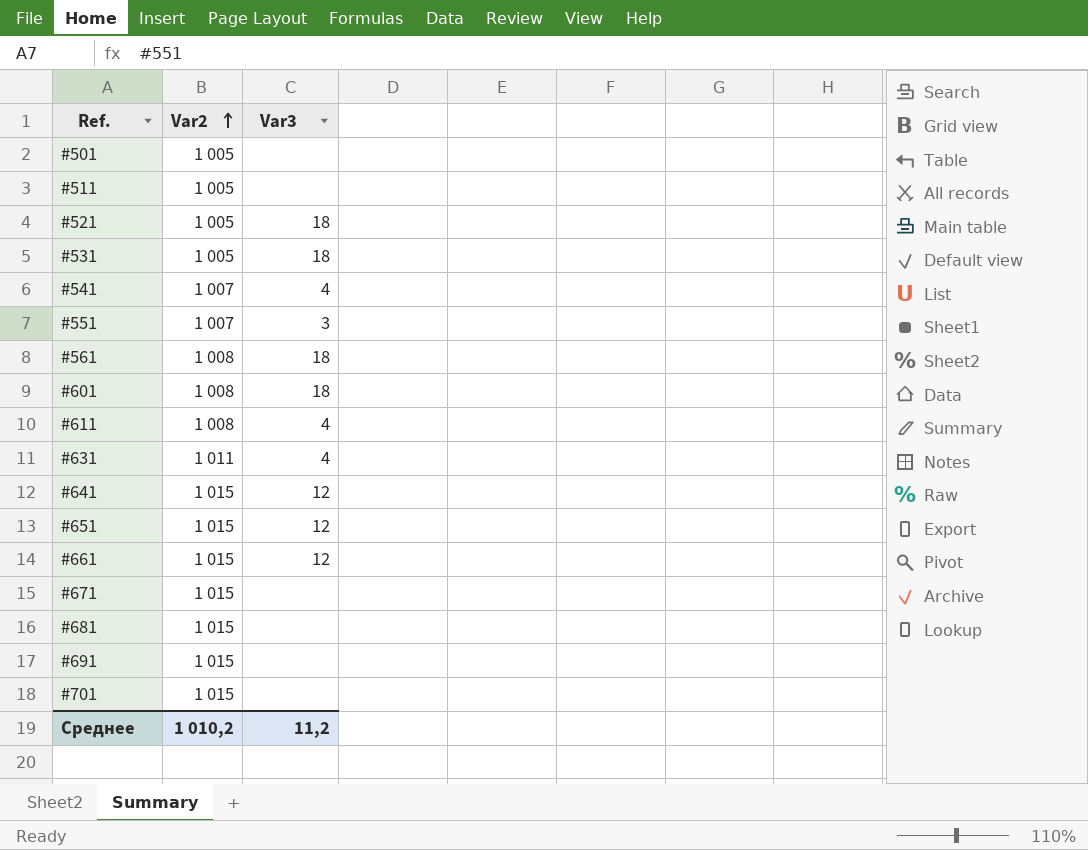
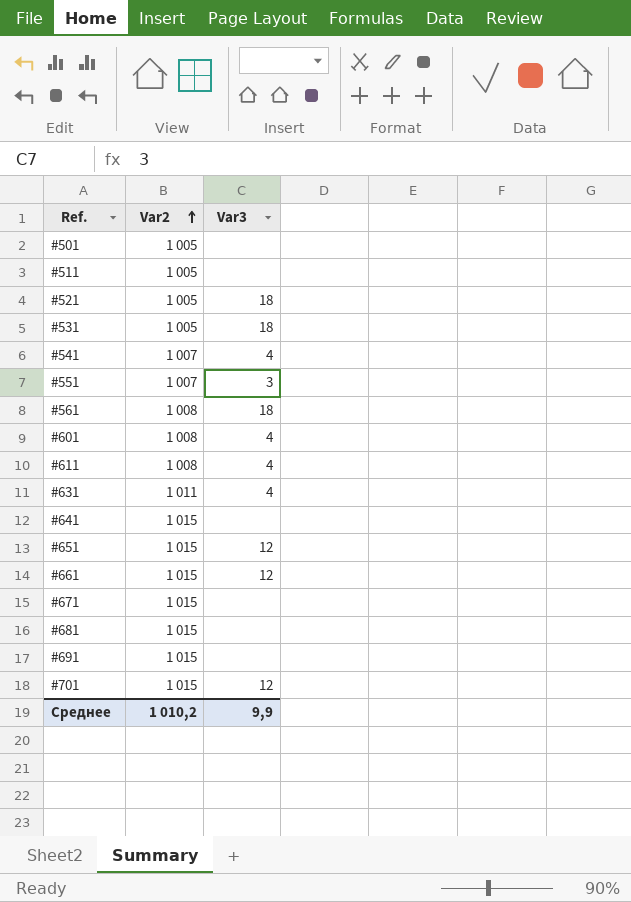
#601 | Var3: 18 -> 4
#641 | Var3: 12 -> none
#701 | Var3: none -> 12
Среднее | Var3: 11,2 -> 9,9

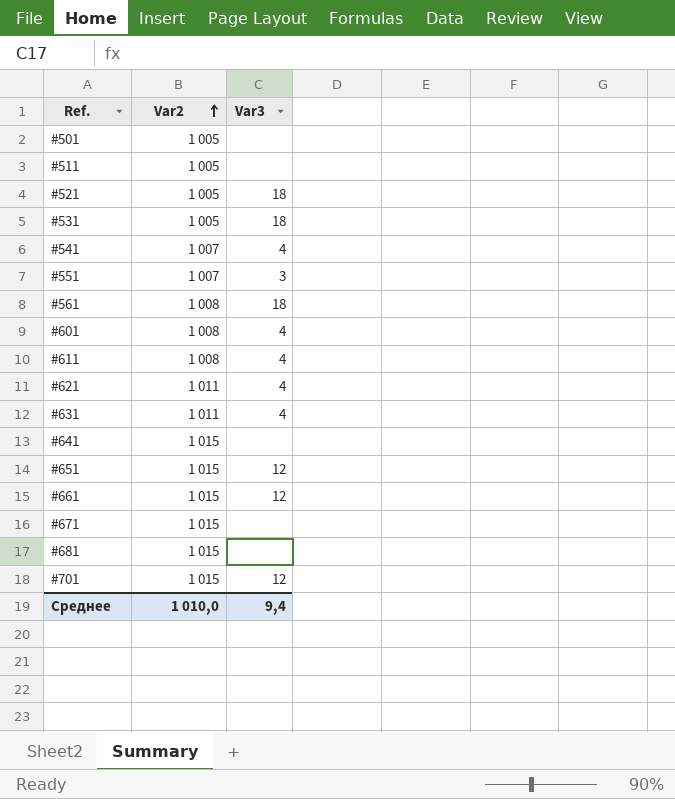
row #691: 1 015 | none -> none
row #621: none -> 1 011 | 4
Среднее | Var2: 1 010,2 -> 1 010,0
Среднее | Var3: 9,9 -> 9,4

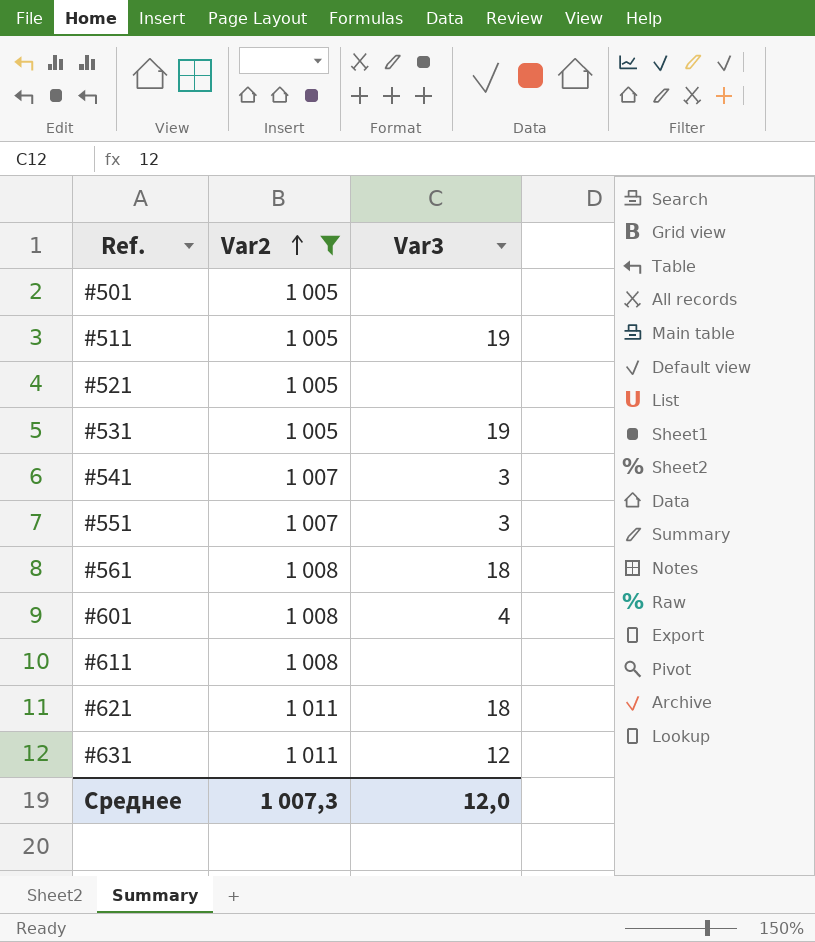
filter: none -> Var2 != 1 015
#511 | Var3: none -> 19
#521 | Var3: 18 -> none
#531 | Var3: 18 -> 19
#541 | Var3: 4 -> 3
#611 | Var3: 4 -> none
#621 | Var3: 4 -> 18
#631 | Var3: 4 -> 12
Среднее | Var2: 1 010,0 -> 1 007,3
Среднее | Var3: 9,4 -> 12,0

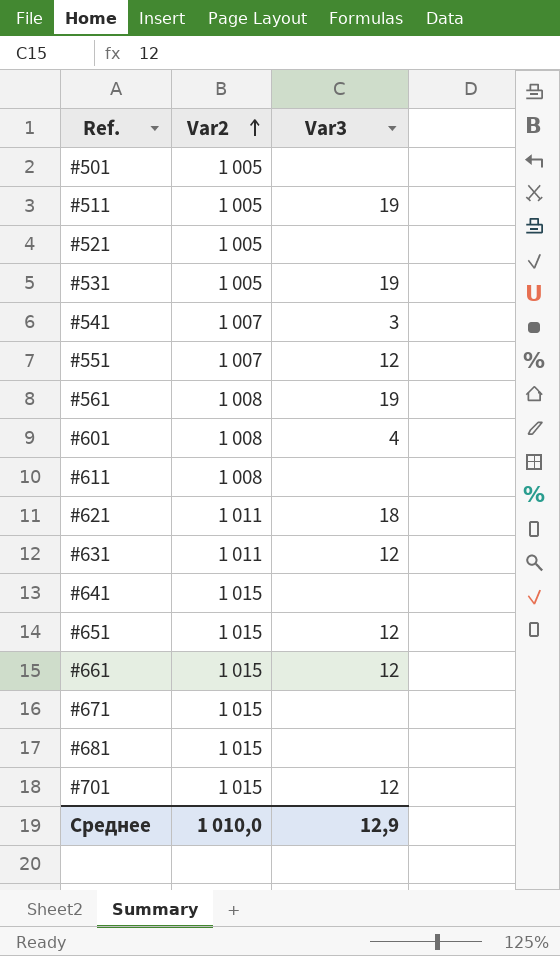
filter: Var2 != 1 015 -> none
#551 | Var3: 3 -> 12
#561 | Var3: 18 -> 19
Среднее | Var2: 1 007,3 -> 1 010,0
Среднее | Var3: 12,0 -> 12,9

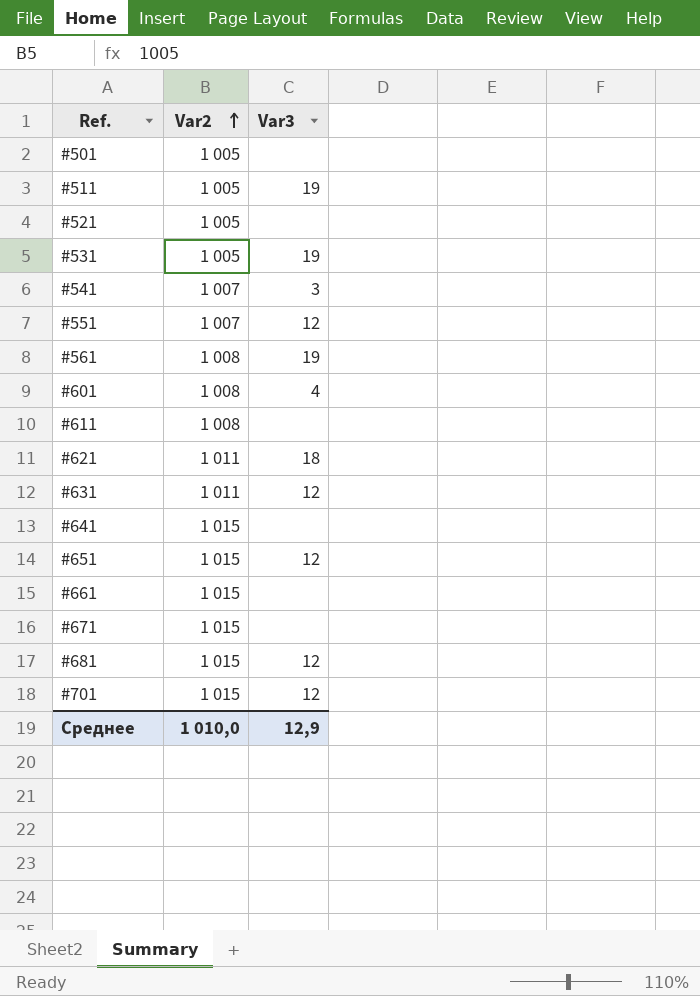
#661 | Var3: 12 -> none
#681 | Var3: none -> 12

